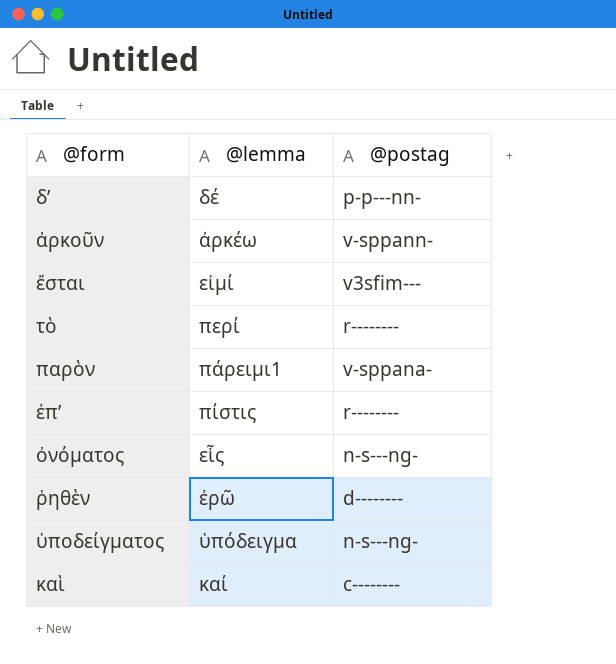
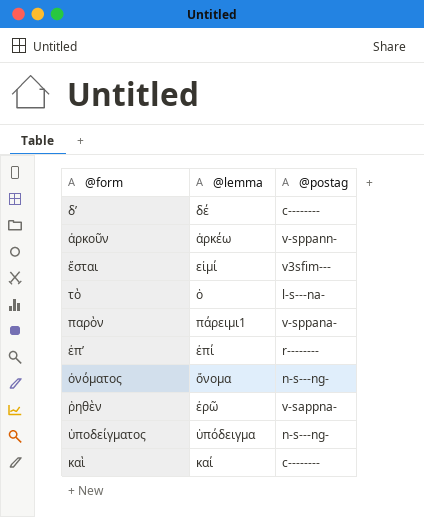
δʼ | @postag: p-p---nn- -> c--------
τὸ | @lemma: περί -> ὁ
τὸ | @postag: r-------- -> l-s---na-
ἐπʼ | @lemma: πίστις -> ἐπί
ὀνόματος | @lemma: εἷς -> ὄνομα
ῥηθὲν | @postag: d-------- -> v-sappna-

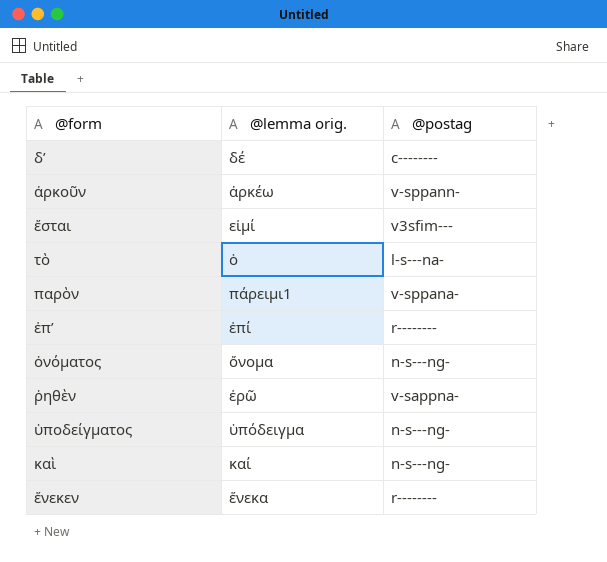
column name: @lemma -> @lemma orig.
καὶ | @postag: c-------- -> n-s---ng-
row ἕνεκεν: none -> ἕνεκα | r--------

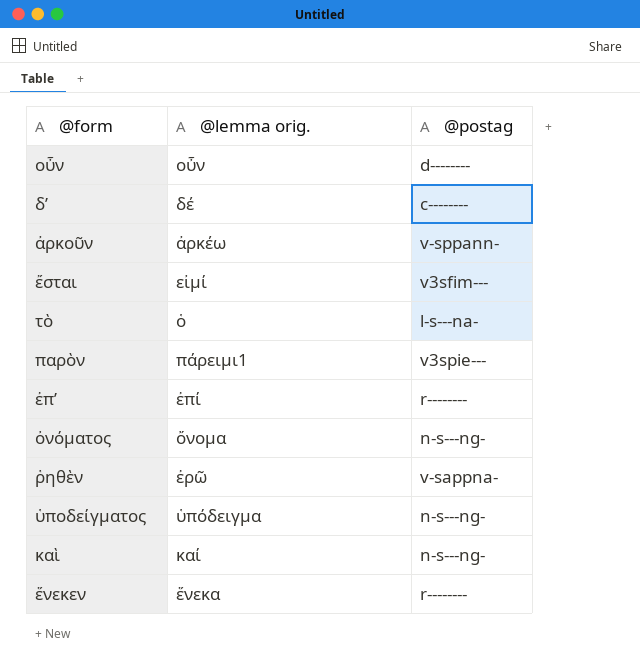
row οὖν: none -> οὖν | d--------
παρὸν | @postag: v-sppana- -> v3spie---

